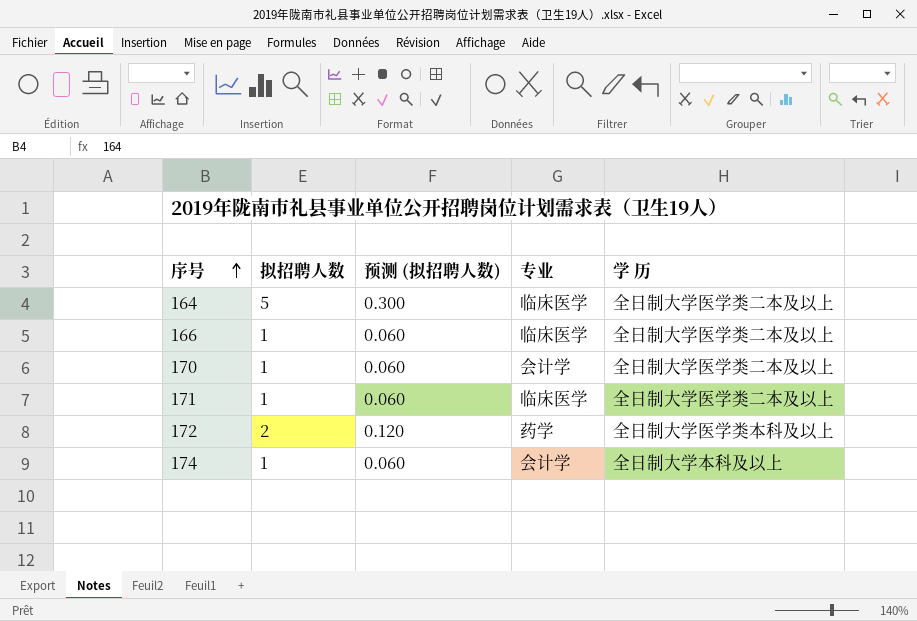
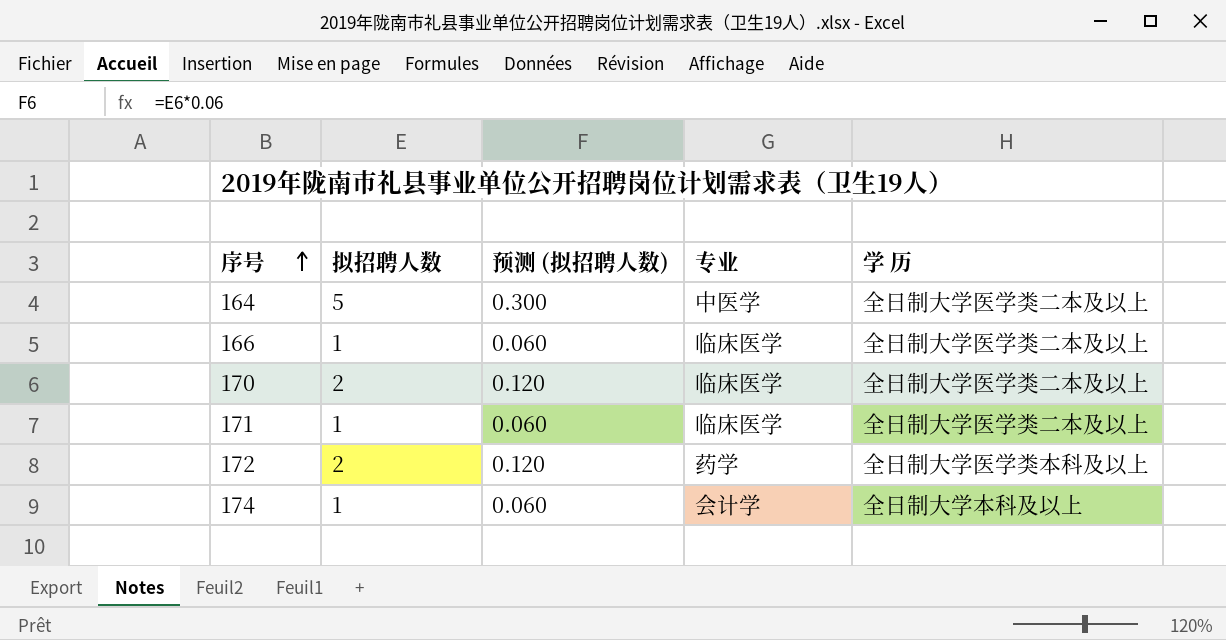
164 | 专业: 临床医学 -> 中医学
170 | 拟招聘人数: 1 -> 2
170 | 预测 (拟招聘人数): 0.060 -> 0.120
170 | 专业: 会计学 -> 临床医学

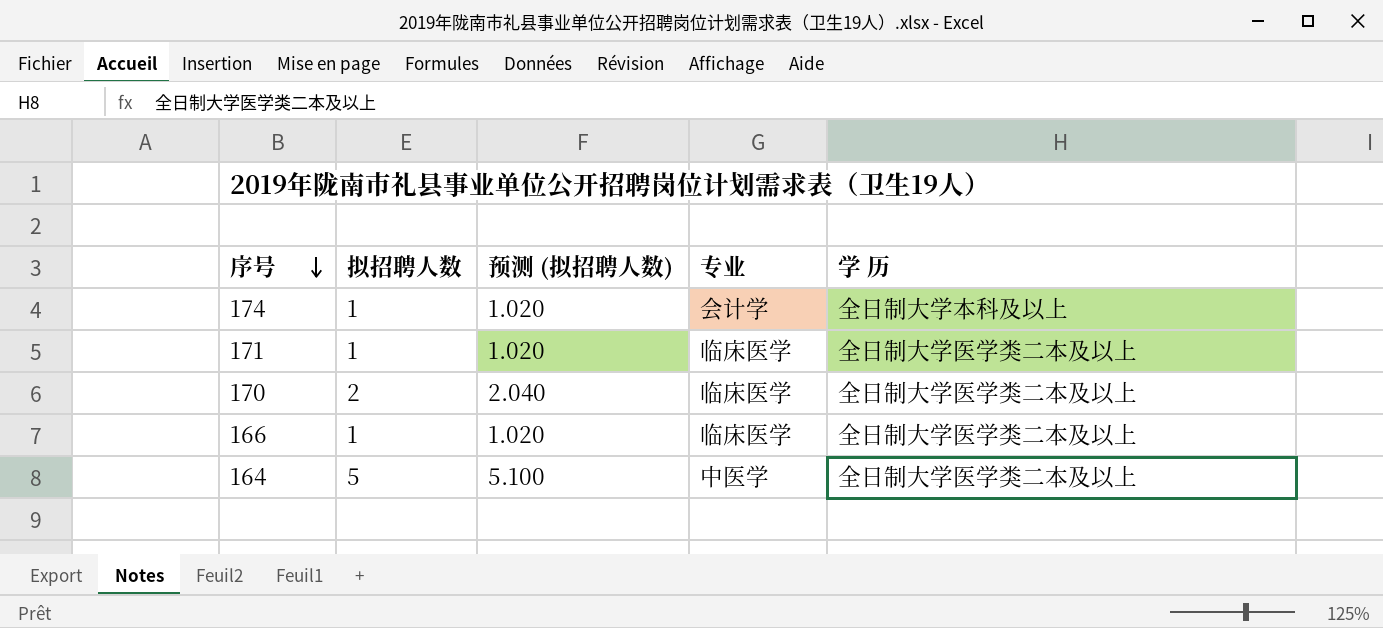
row order: 序号 ascending -> 序号 descending
column 预测 (拟招聘人数) | formula: [拟招聘人数] * 0.06 -> [拟招聘人数] * 1.02
row 172: 2 | 0.120 | 药学 | 全日制大学医学类本科及以上 -> none

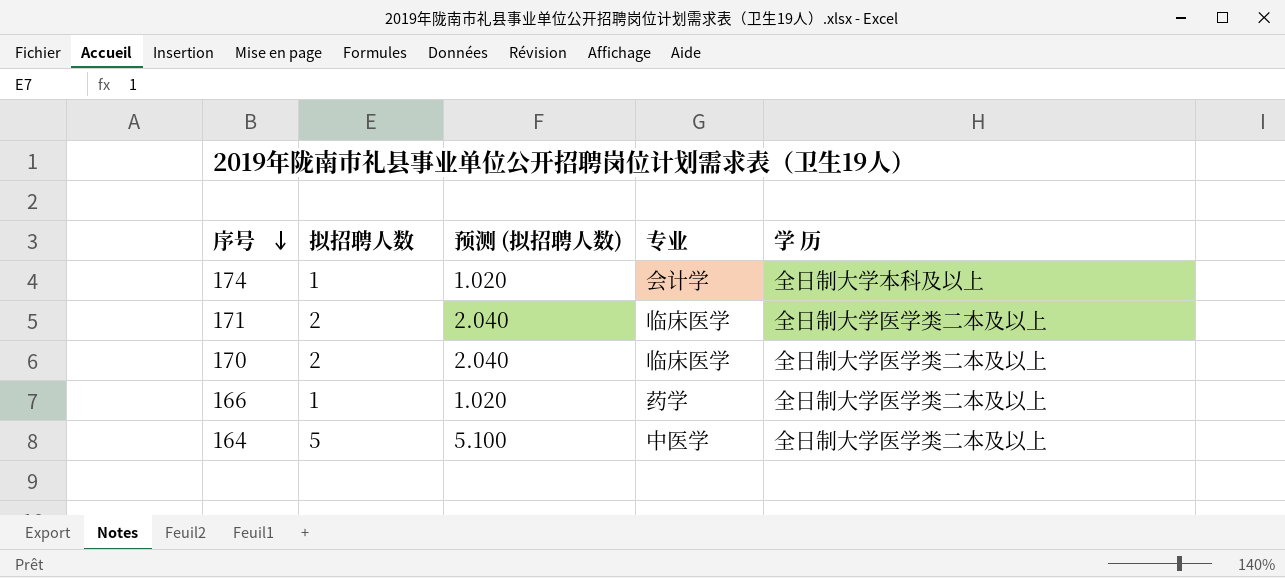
171 | 拟招聘人数: 1 -> 2
171 | 预测 (拟招聘人数): 1.020 -> 2.040
166 | 专业: 临床医学 -> 药学

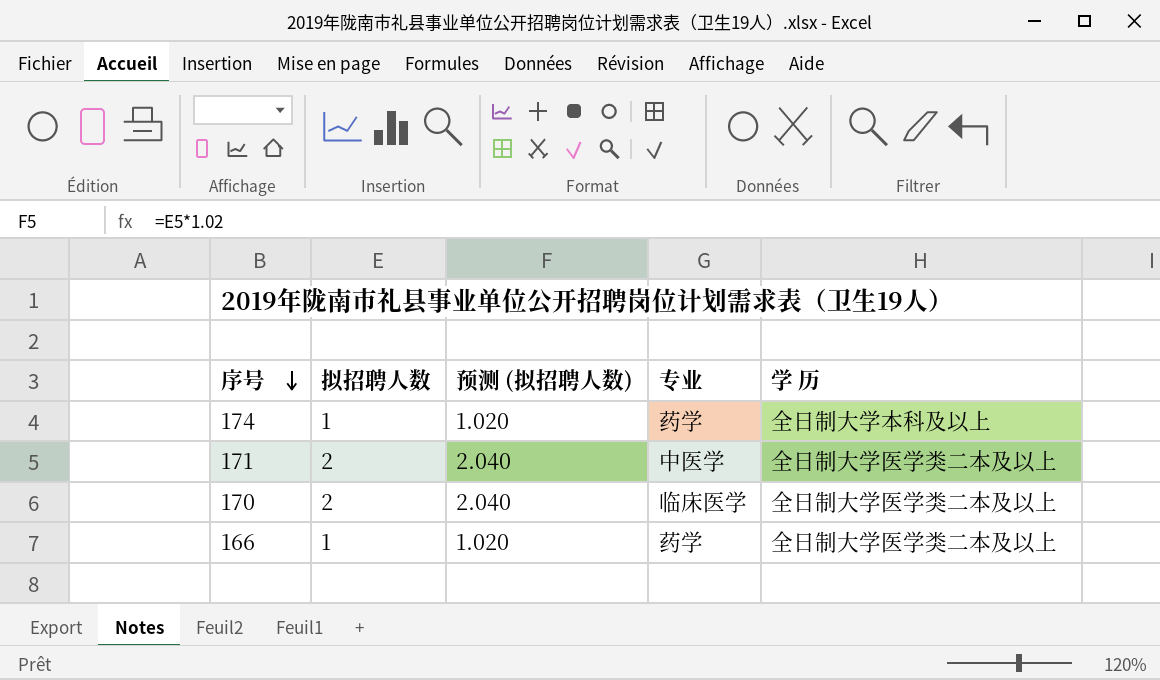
row 164: 5 | 5.100 | 中医学 | 全日制大学医学类二本及以上 -> none
174 | 专业: 会计学 -> 药学
171 | 专业: 临床医学 -> 中医学

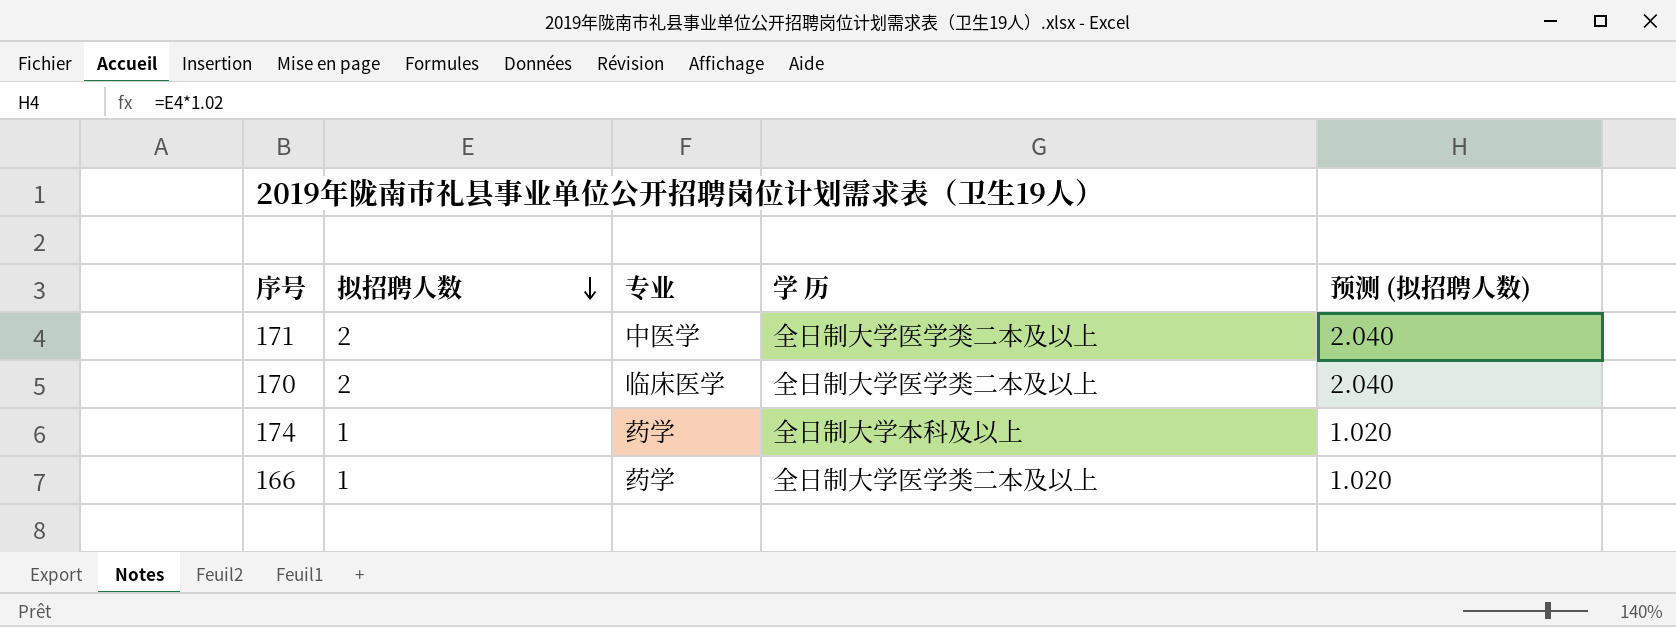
row order: 序号 descending -> 拟招聘人数 descending
column 预测 (拟招聘人数) | position: 3 -> 5

